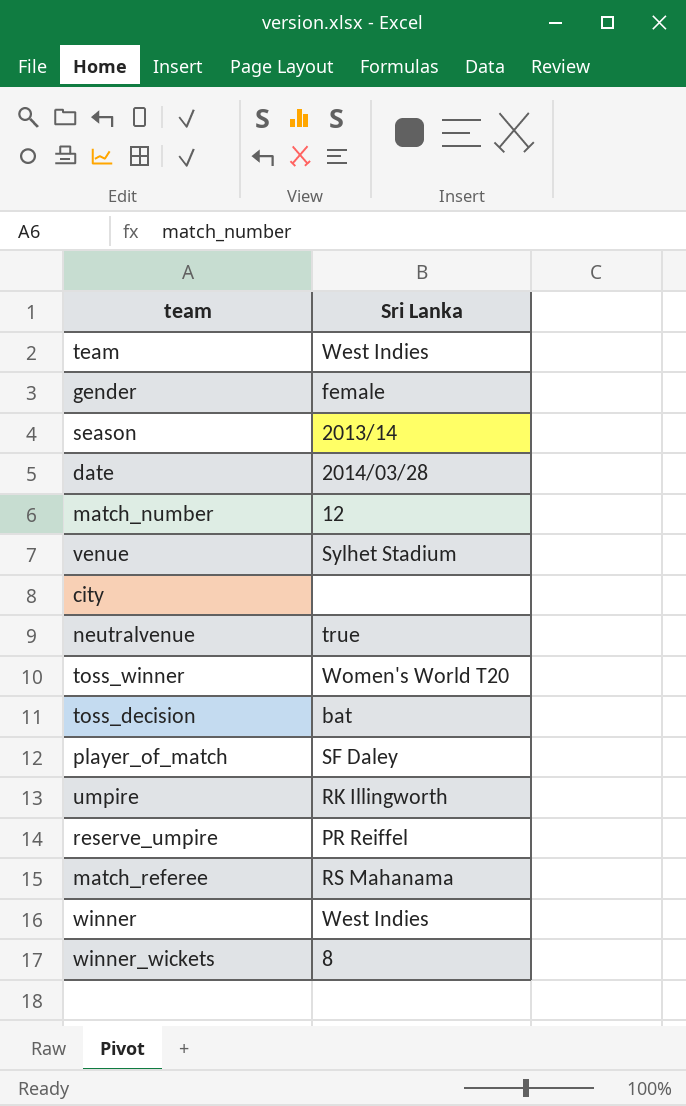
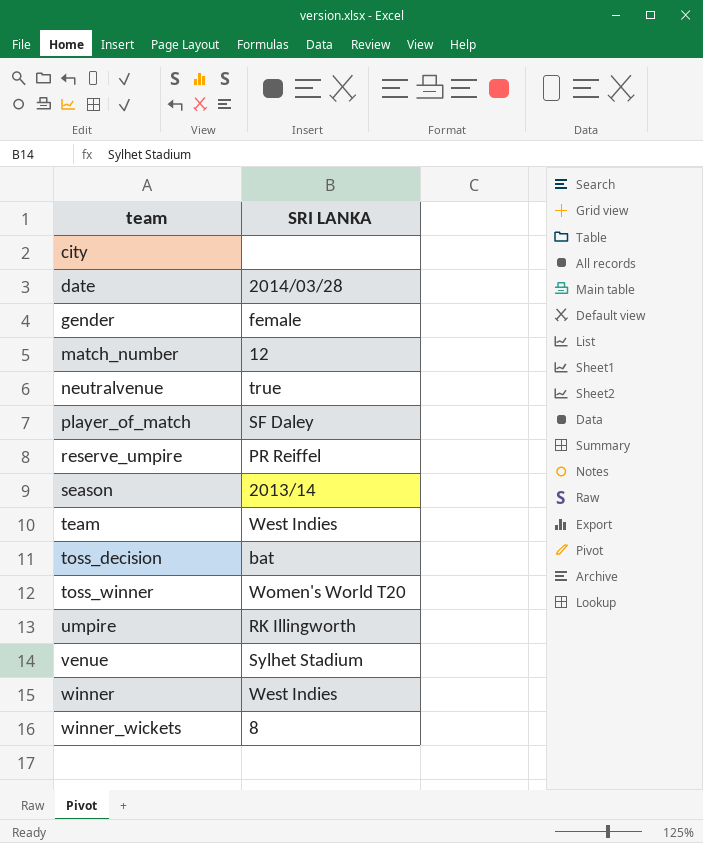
row order: none -> team ascending
column name: Sri Lanka -> SRI LANKA
row match_referee: RS Mahanama -> none

